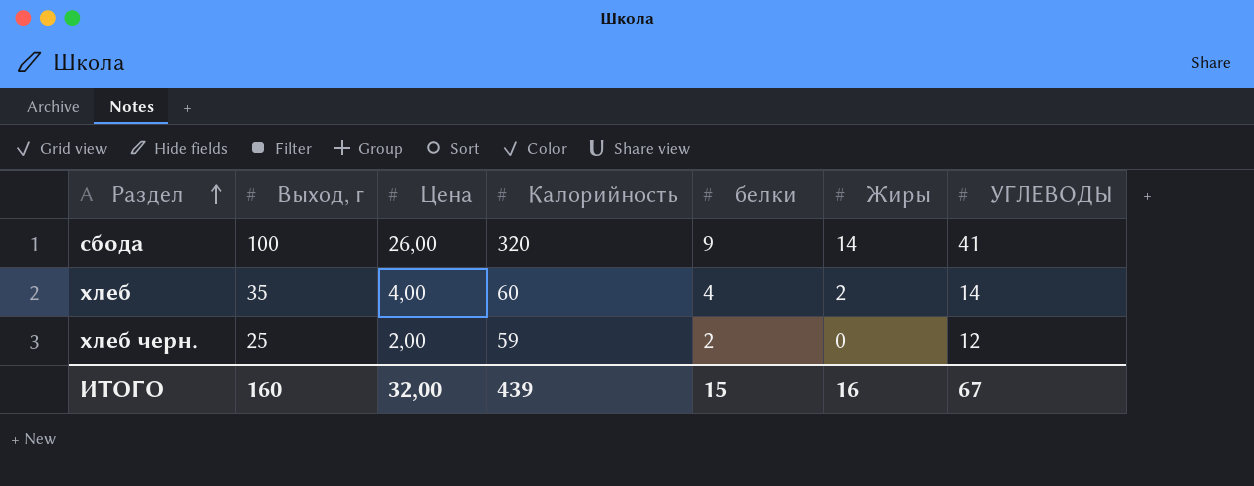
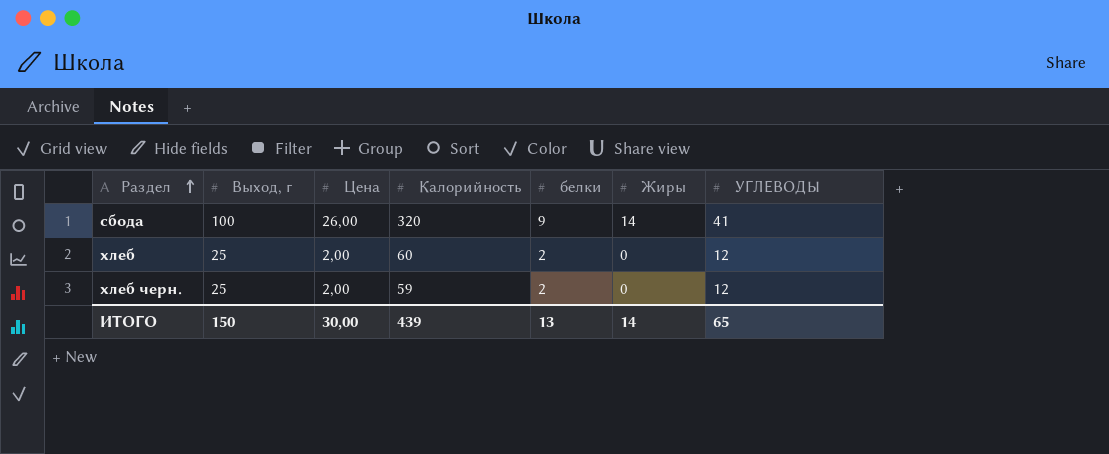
хлеб | Выход, г: 35 -> 25
хлеб | Цена: 4,00 -> 2,00
хлеб | белки: 4 -> 2
хлеб | Жиры: 2 -> 0
хлеб | УГЛЕВОДЫ: 14 -> 12
ИТОГО | Выход, г: 160 -> 150
ИТОГО | Цена: 32,00 -> 30,00
ИТОГО | белки: 15 -> 13
ИТОГО | Жиры: 16 -> 14
ИТОГО | УГЛЕВОДЫ: 67 -> 65

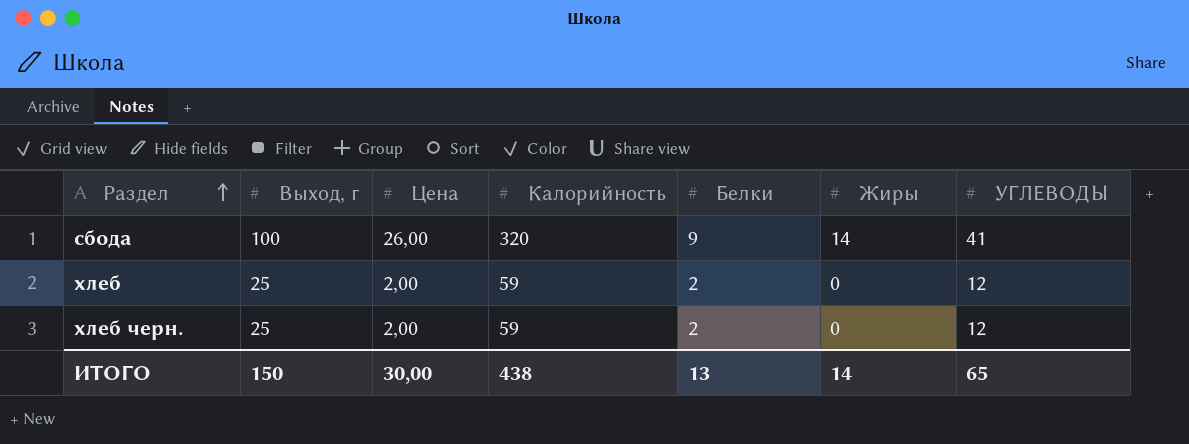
column name: белки -> Белки
хлеб | Калорийность: 60 -> 59
ИТОГО | Калорийность: 439 -> 438

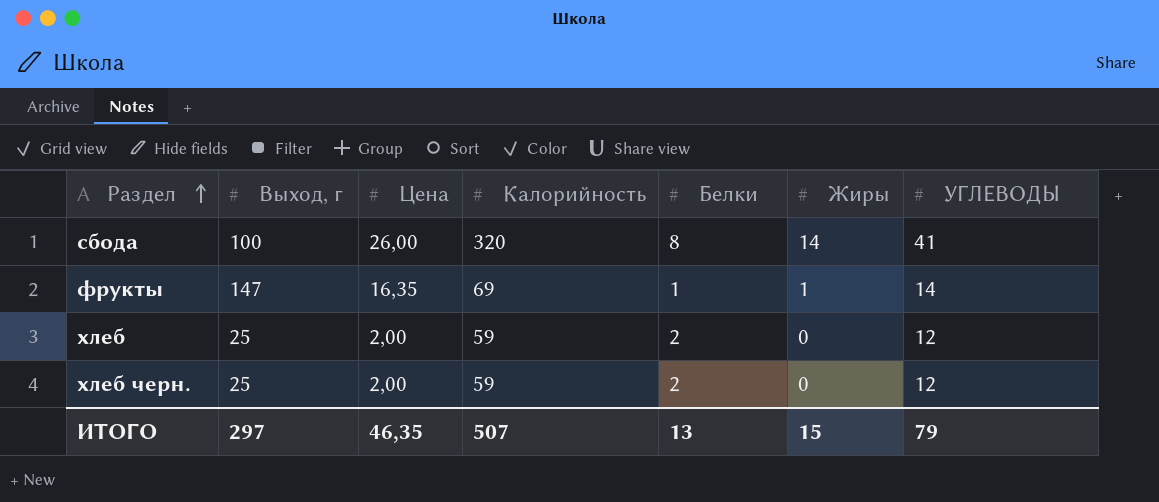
сбода | Белки: 9 -> 8
row фрукты: none -> 147 | 16,35 | 69 | 1 | 1 | 14
ИТОГО | Выход, г: 150 -> 297
ИТОГО | Цена: 30,00 -> 46,35
ИТОГО | Калорийность: 438 -> 507
ИТОГО | Жиры: 14 -> 15
ИТОГО | УГЛЕВОДЫ: 65 -> 79

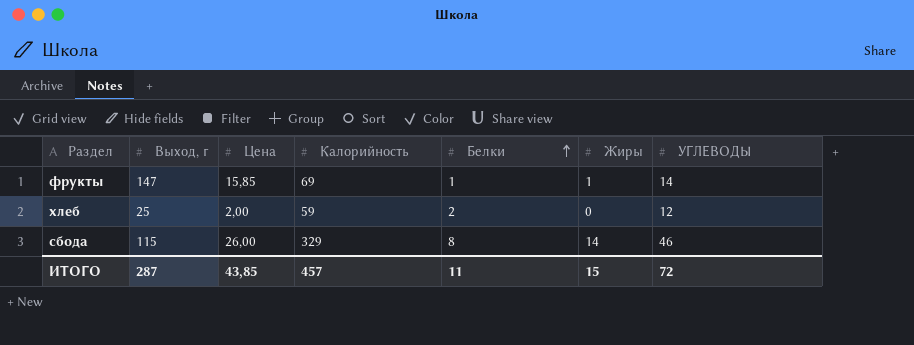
row order: Раздел ascending -> Белки ascending
row хлеб черн.: 25 | 2,00 | 59 | 2 | 0 | 12 -> none
фрукты | Цена: 16,35 -> 15,85
сбода | Выход, г: 100 -> 115
сбода | Калорийность: 320 -> 329
сбода | УГЛЕВОДЫ: 41 -> 46
ИТОГО | Выход, г: 297 -> 287
ИТОГО | Цена: 46,35 -> 43,85
ИТОГО | Калорийность: 507 -> 457
ИТОГО | Белки: 13 -> 11
ИТОГО | УГЛЕВОДЫ: 79 -> 72

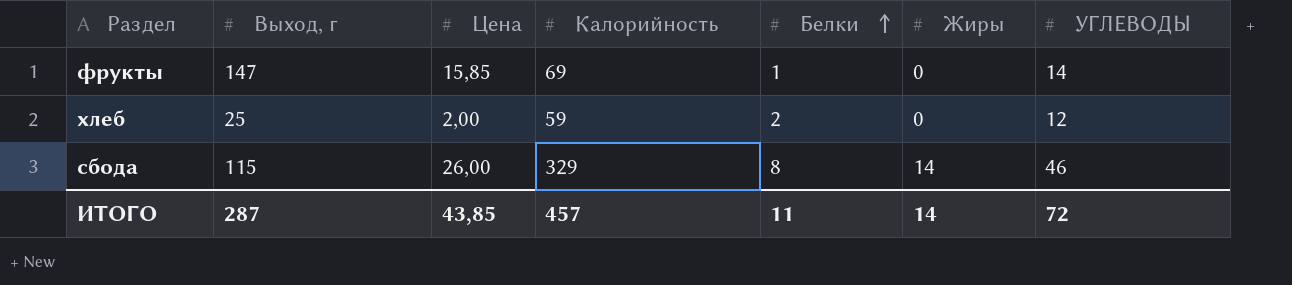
фрукты | Жиры: 1 -> 0
ИТОГО | Жиры: 15 -> 14

